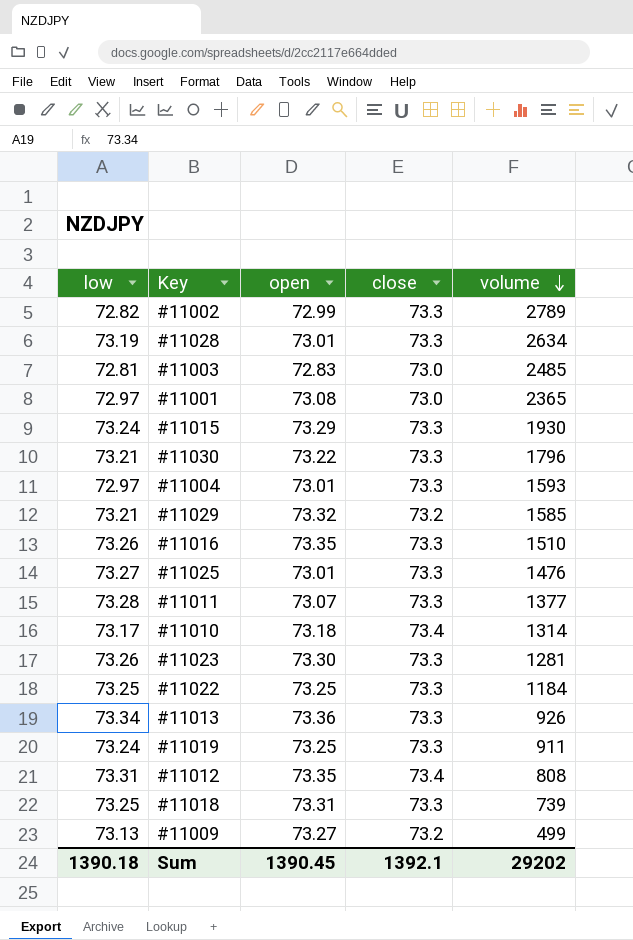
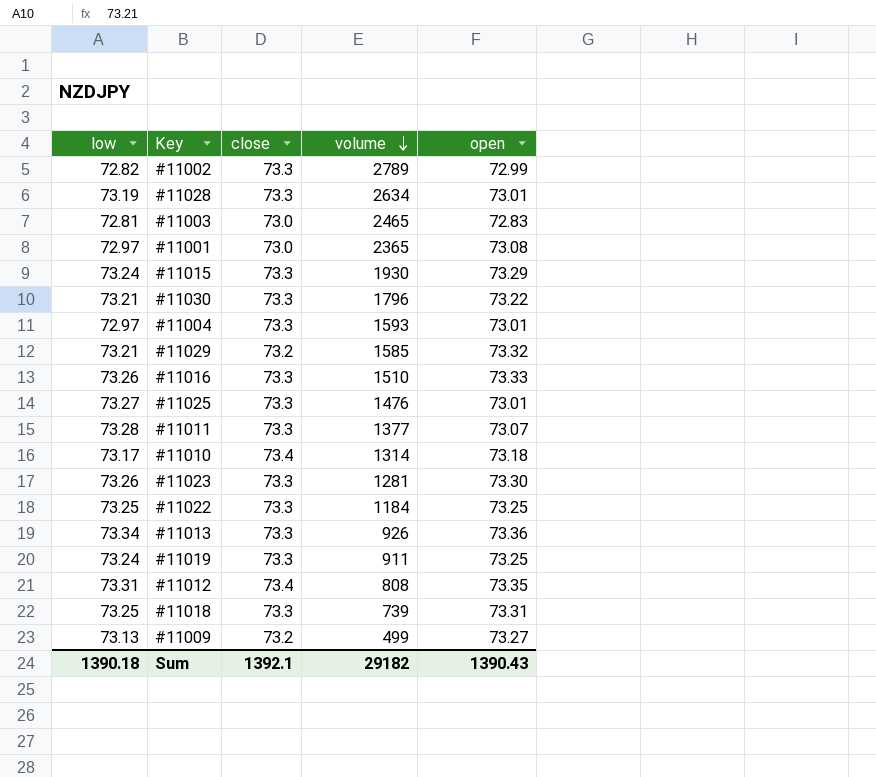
column open | position: 3 -> 5
#11003 | volume: 2485 -> 2465
#11016 | open: 73.35 -> 73.33
Sum | volume: 29202 -> 29182
Sum | open: 1390.45 -> 1390.43

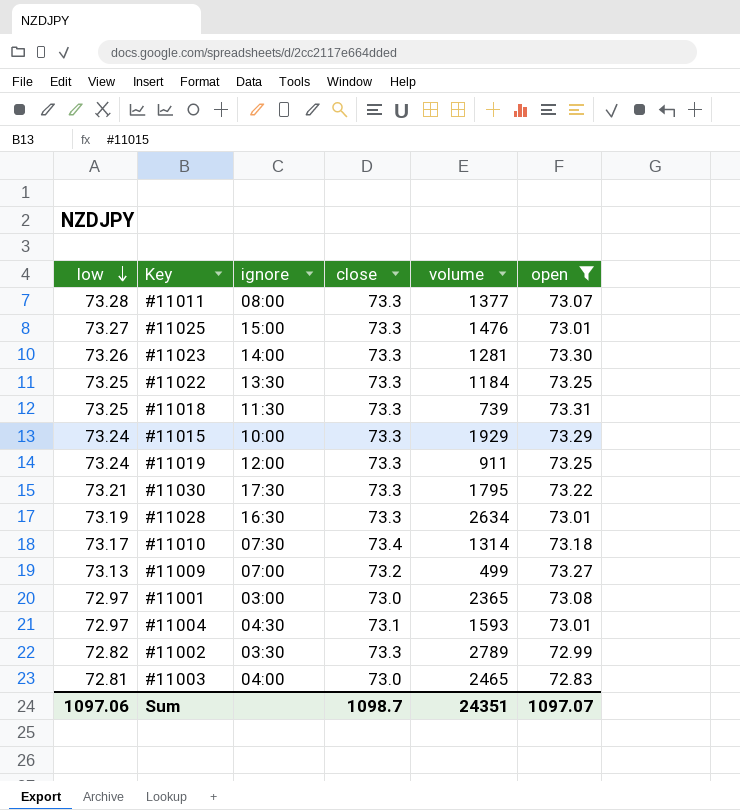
filter: none -> open <= 73.31
row order: volume descending -> low descending
column ignore | position: none -> 3
#11015 | volume: 1930 -> 1929
#11030 | volume: 1796 -> 1795
#11004 | close: 73.3 -> 73.1
Sum | low: 1390.18 -> 1097.06
Sum | close: 1392.1 -> 1098.7
Sum | volume: 29182 -> 24351
Sum | open: 1390.43 -> 1097.07

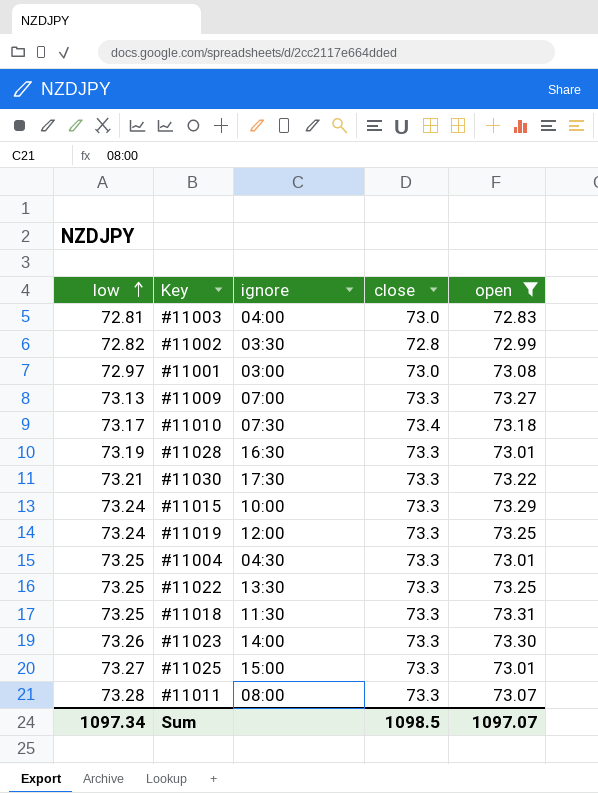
row order: low descending -> low ascending
column volume | position: 5 -> none
#11002 | close: 73.3 -> 72.8
#11009 | close: 73.2 -> 73.3
#11004 | low: 72.97 -> 73.25
#11004 | close: 73.1 -> 73.3
Sum | low: 1097.06 -> 1097.34
Sum | close: 1098.7 -> 1098.5

